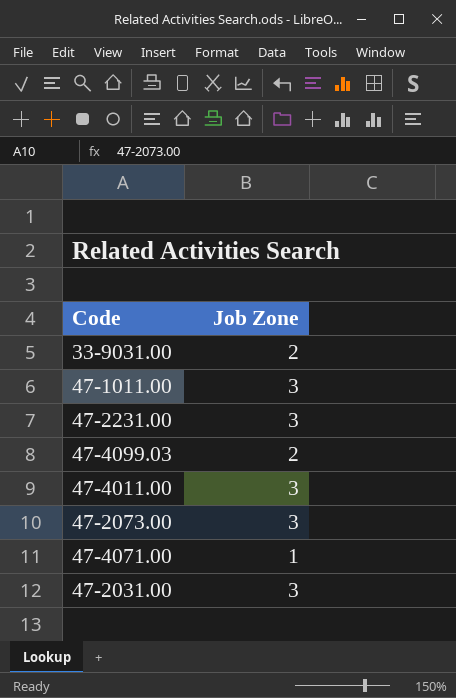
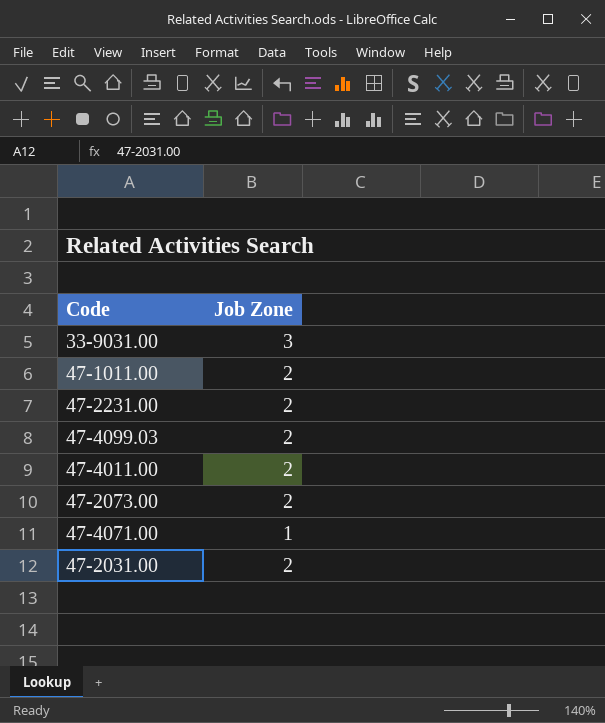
33-9031.00 | Job Zone: 2 -> 3
47-1011.00 | Job Zone: 3 -> 2
47-2231.00 | Job Zone: 3 -> 2
47-4011.00 | Job Zone: 3 -> 2
47-2073.00 | Job Zone: 3 -> 2
47-2031.00 | Job Zone: 3 -> 2

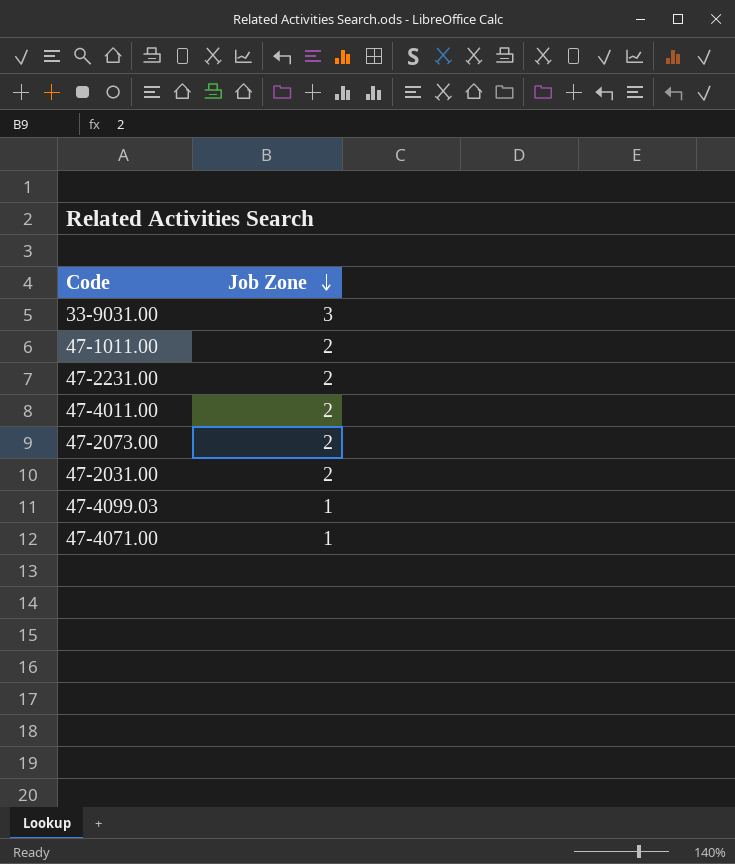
row order: none -> Job Zone descending
47-4099.03 | Job Zone: 2 -> 1

